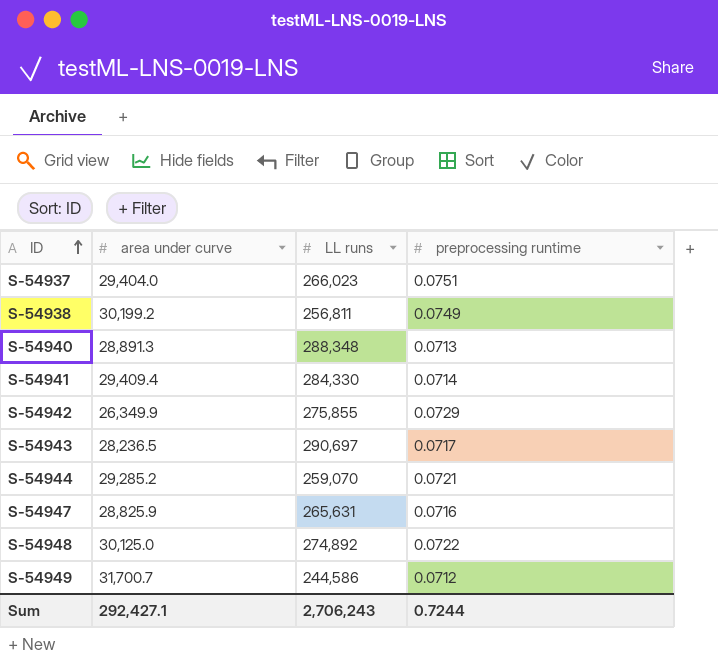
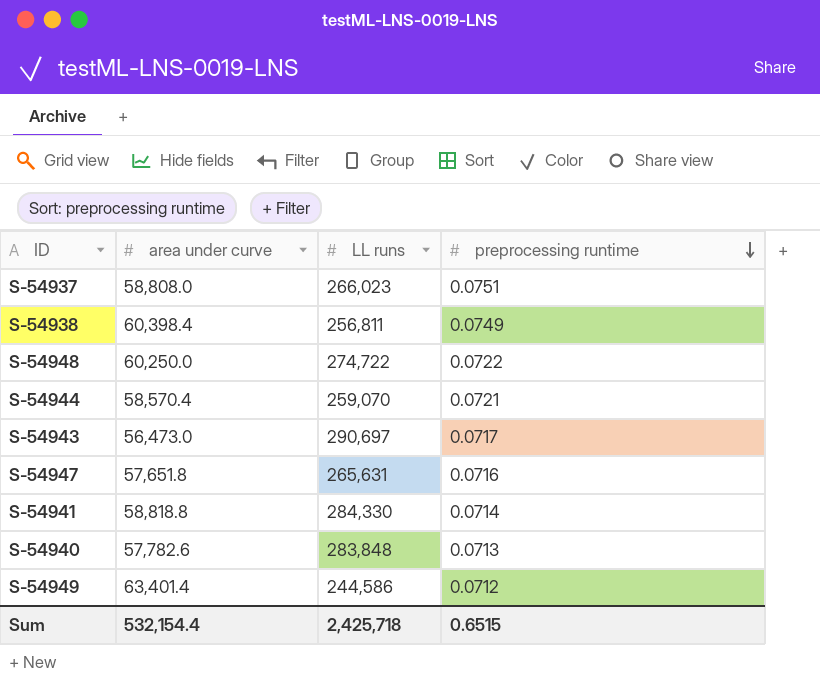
row order: ID ascending -> preprocessing runtime descending
row S-54942: 26,349.9 | 275,855 | 0.0729 -> none
S-54937 | area under curve: 29,404.0 -> 58,808.0
S-54938 | area under curve: 30,199.2 -> 60,398.4
S-54948 | area under curve: 30,125.0 -> 60,250.0
S-54948 | LL runs: 274,892 -> 274,722
S-54944 | area under curve: 29,285.2 -> 58,570.4
S-54943 | area under curve: 28,236.5 -> 56,473.0
S-54947 | area under curve: 28,825.9 -> 57,651.8
S-54941 | area under curve: 29,409.4 -> 58,818.8
S-54940 | area under curve: 28,891.3 -> 57,782.6
S-54940 | LL runs: 288,348 -> 283,848
S-54949 | area under curve: 31,700.7 -> 63,401.4
Sum | area under curve: 292,427.1 -> 532,154.4
Sum | LL runs: 2,706,243 -> 2,425,718
Sum | preprocessing runtime: 0.7244 -> 0.6515

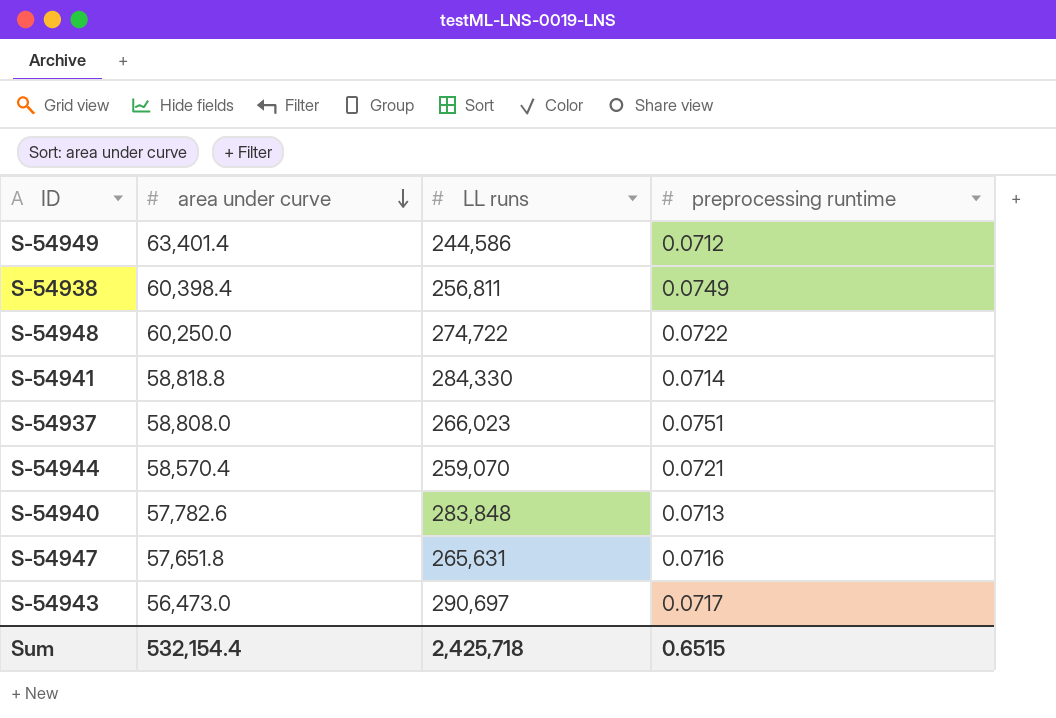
row order: preprocessing runtime descending -> area under curve descending

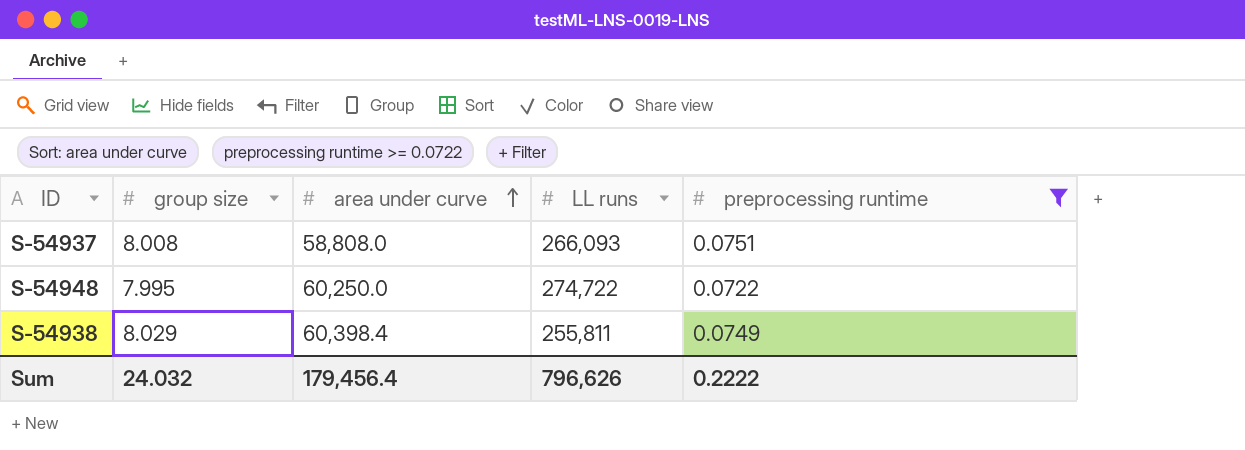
filter: none -> preprocessing runtime >= 0.0722
row order: area under curve descending -> area under curve ascending
column group size | position: none -> 2
S-54937 | LL runs: 266,023 -> 266,093
S-54938 | LL runs: 256,811 -> 255,811
Sum | area under curve: 532,154.4 -> 179,456.4
Sum | LL runs: 2,425,718 -> 796,626
Sum | preprocessing runtime: 0.6515 -> 0.2222

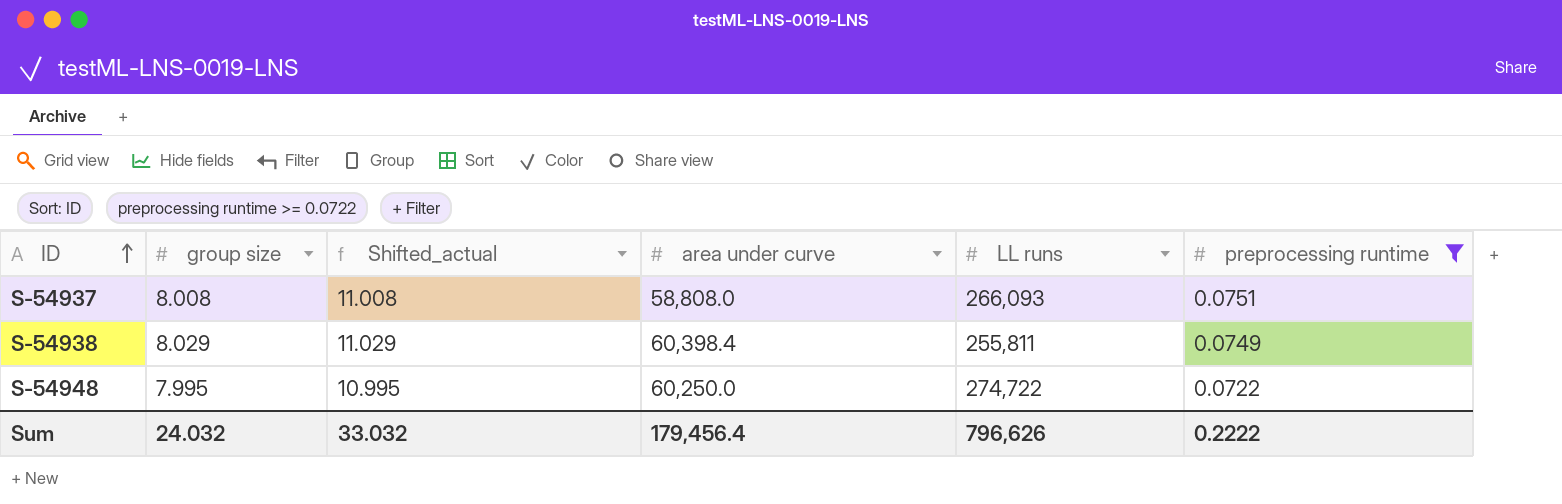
row order: area under curve ascending -> ID ascending
column Shifted_actual | formula: none -> [group size] + 3

